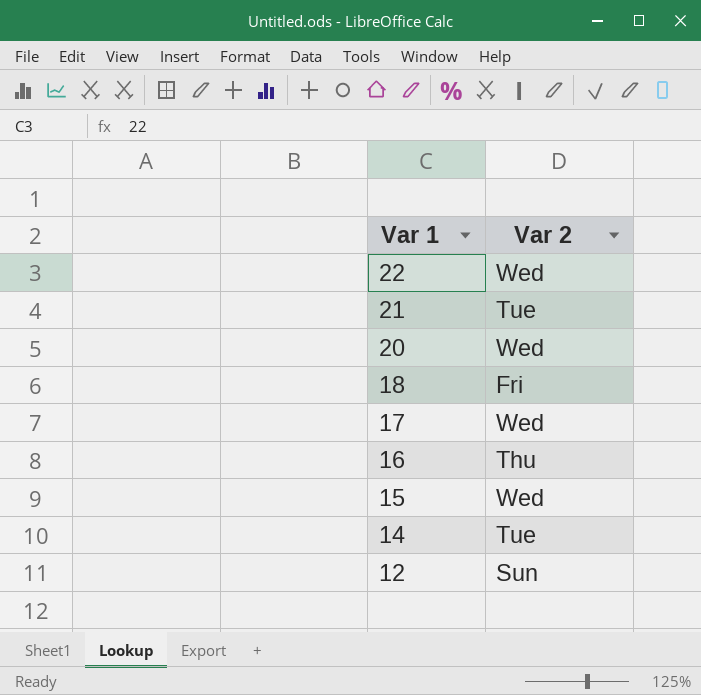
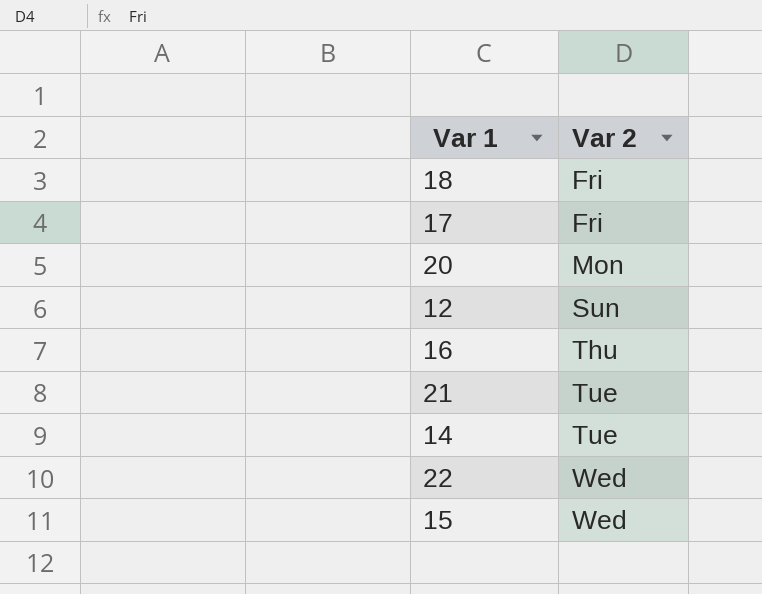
row order: Var 1 descending -> Var 2 ascending
17 | Var 2: Wed -> Fri
20 | Var 2: Wed -> Mon

